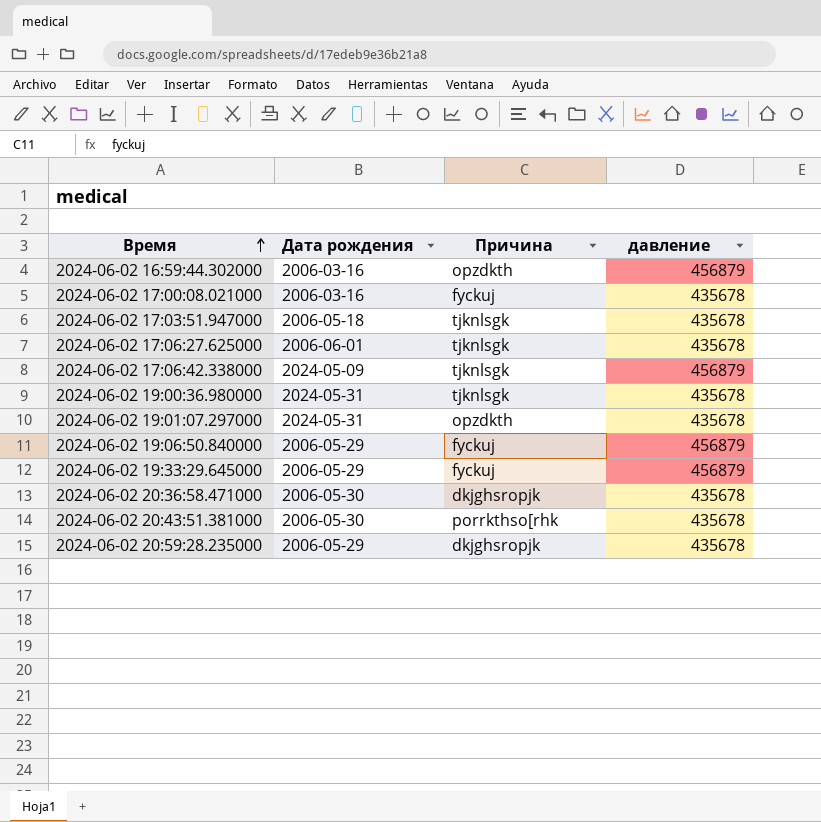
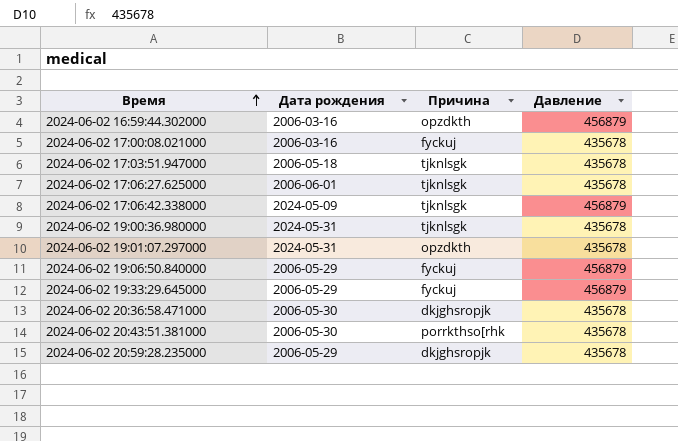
column name: давление -> Давление

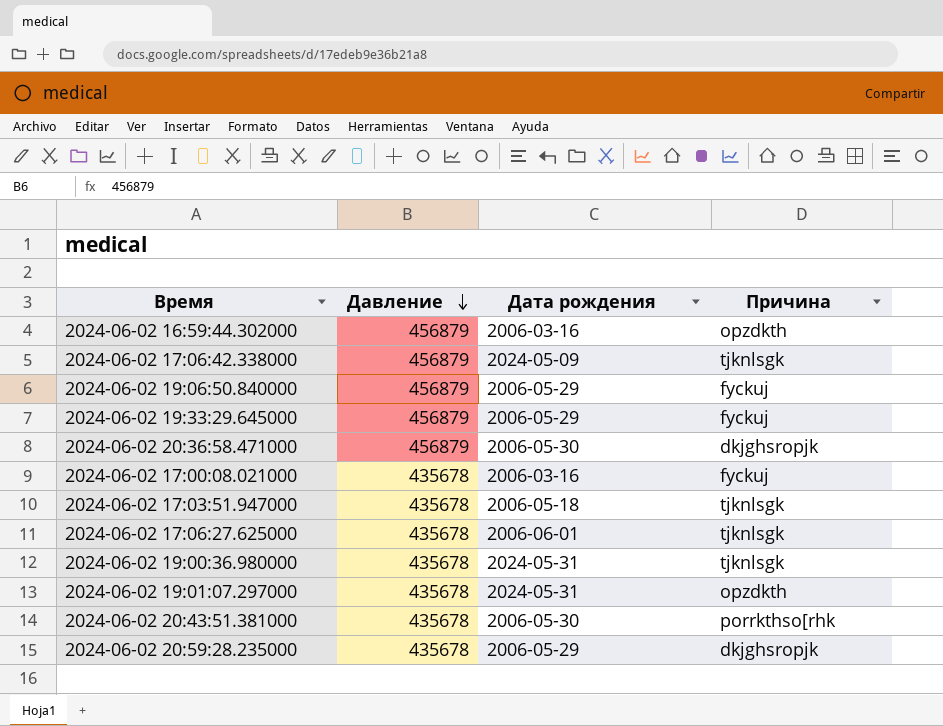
row order: Время ascending -> Давление descending
column Давление | position: 4 -> 2
2024-06-02 20:36:58.471000 | Давление: 435678 -> 456879

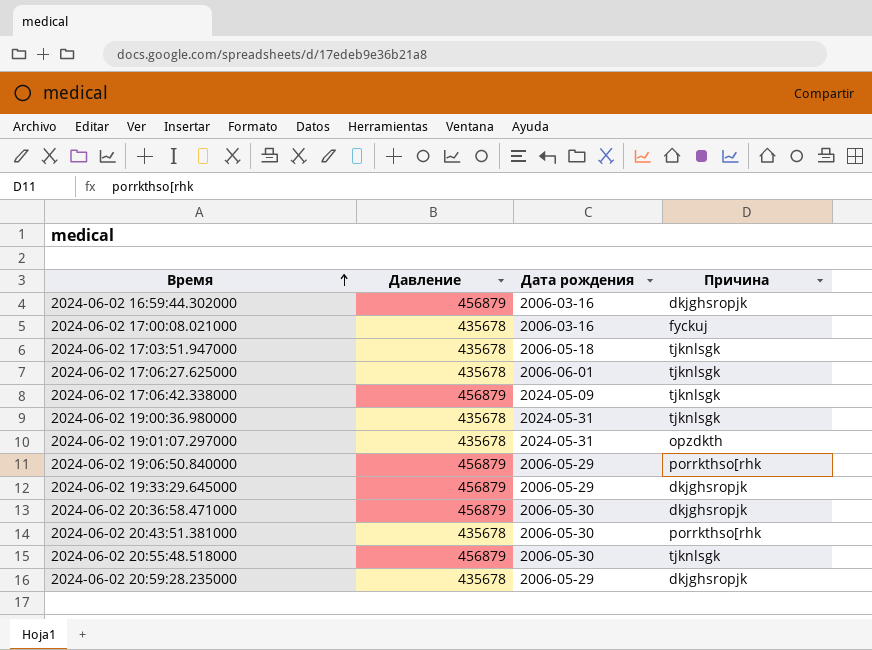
row order: Давление descending -> Время ascending
2024-06-02 16:59:44.302000 | Причина: opzdkth -> dkjghsropjk
2024-06-02 19:06:50.840000 | Причина: fyckuj -> porrkthso[rhk
2024-06-02 19:33:29.645000 | Причина: fyckuj -> dkjghsropjk
row 2024-06-02 20:55:48.518000: none -> 456879 | 2006-05-30 | tjknlsgk

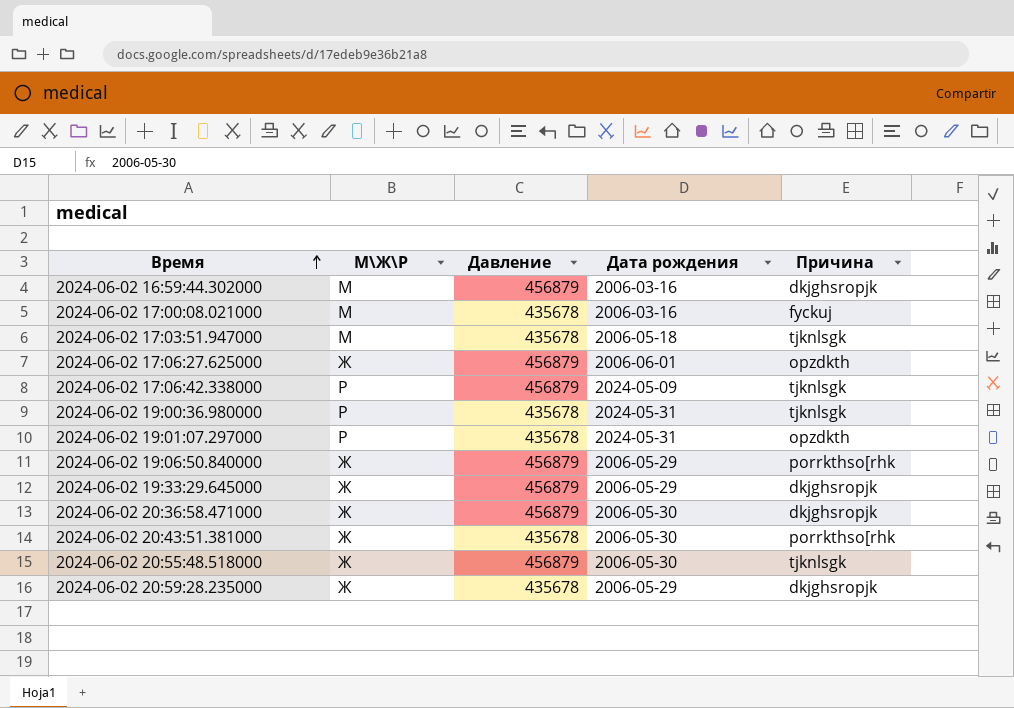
column М\Ж\Р | position: none -> 2
2024-06-02 17:06:27.625000 | Давление: 435678 -> 456879
2024-06-02 17:06:27.625000 | Причина: tjknlsgk -> opzdkth

